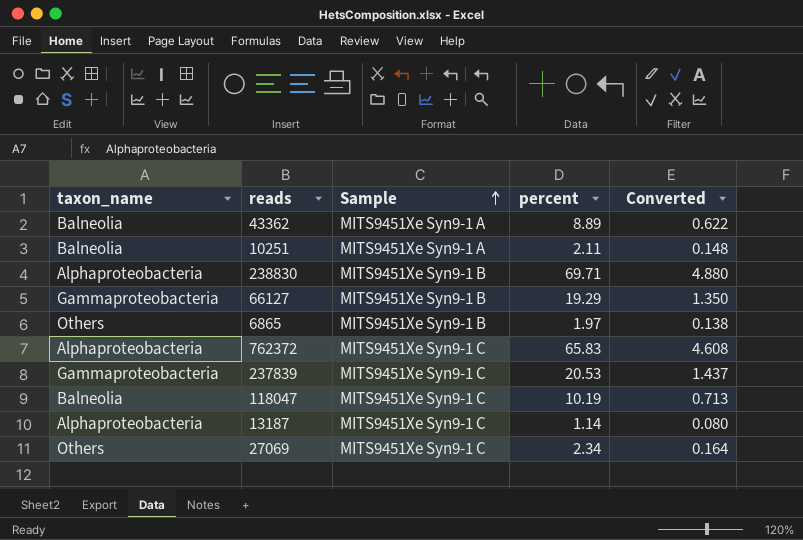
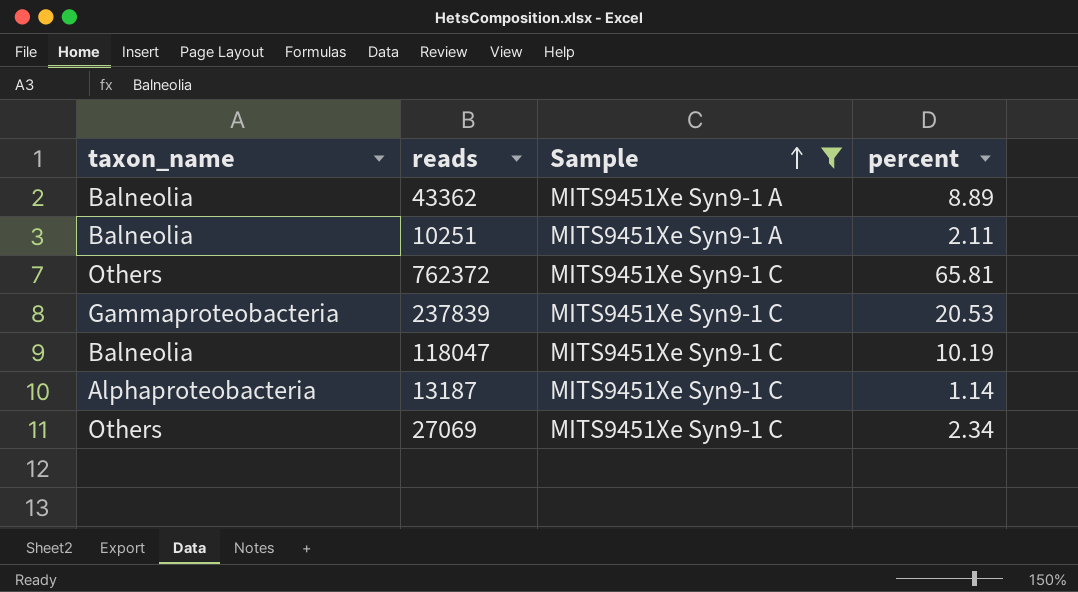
filter: none -> Sample != MITS9451Xe Syn9-1 B
column Converted | formula: [percent] * 0.07 -> none
762372 | taxon_name: Alphaproteobacteria -> Others
762372 | percent: 65.83 -> 65.81

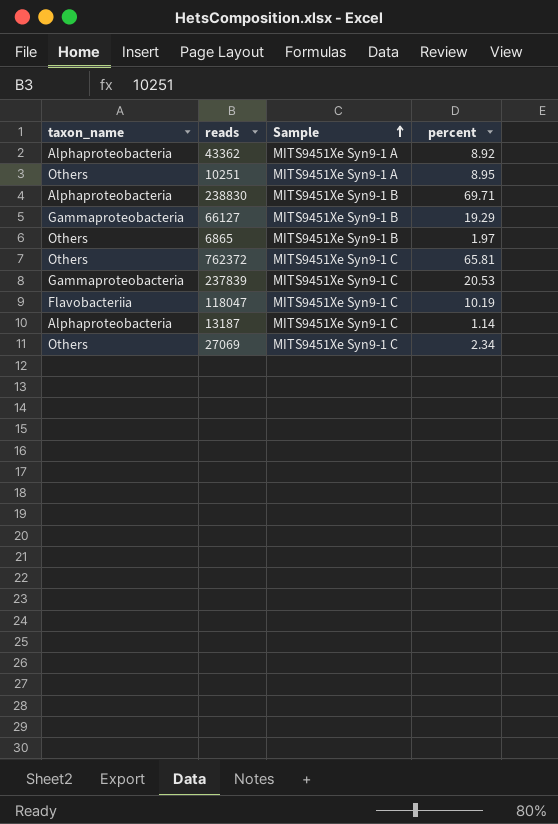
filter: Sample != MITS9451Xe Syn9-1 B -> none
43362 | taxon_name: Balneolia -> Alphaproteobacteria
43362 | percent: 8.89 -> 8.92
10251 | taxon_name: Balneolia -> Others
10251 | percent: 2.11 -> 8.95
118047 | taxon_name: Balneolia -> Flavobacteriia

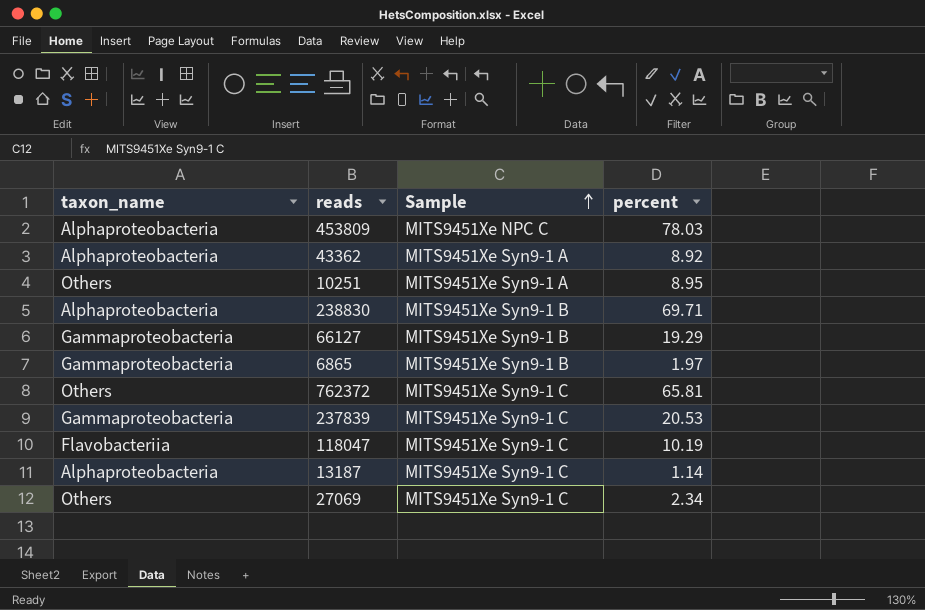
row 453809: none -> Alphaproteobacteria | MITS9451Xe NPC C | 78.03
6865 | taxon_name: Others -> Gammaproteobacteria

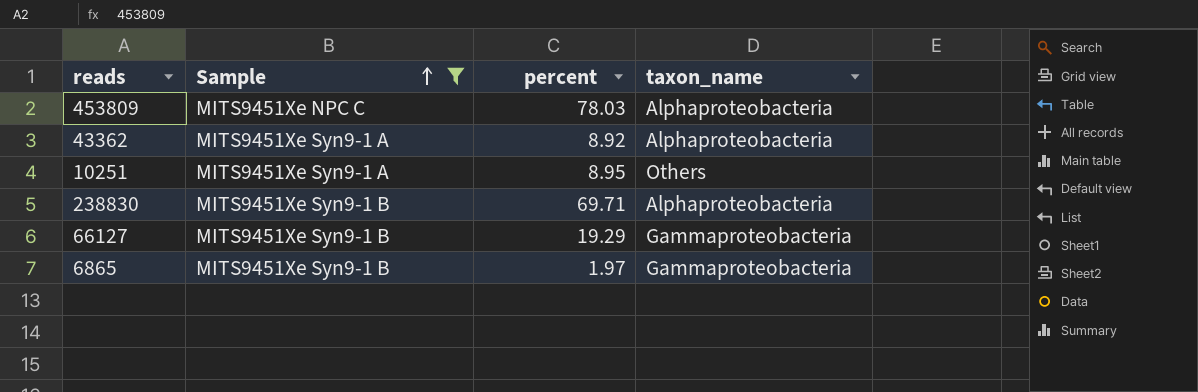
filter: none -> Sample != MITS9451Xe Syn9-1 C
column taxon_name | position: 1 -> 4

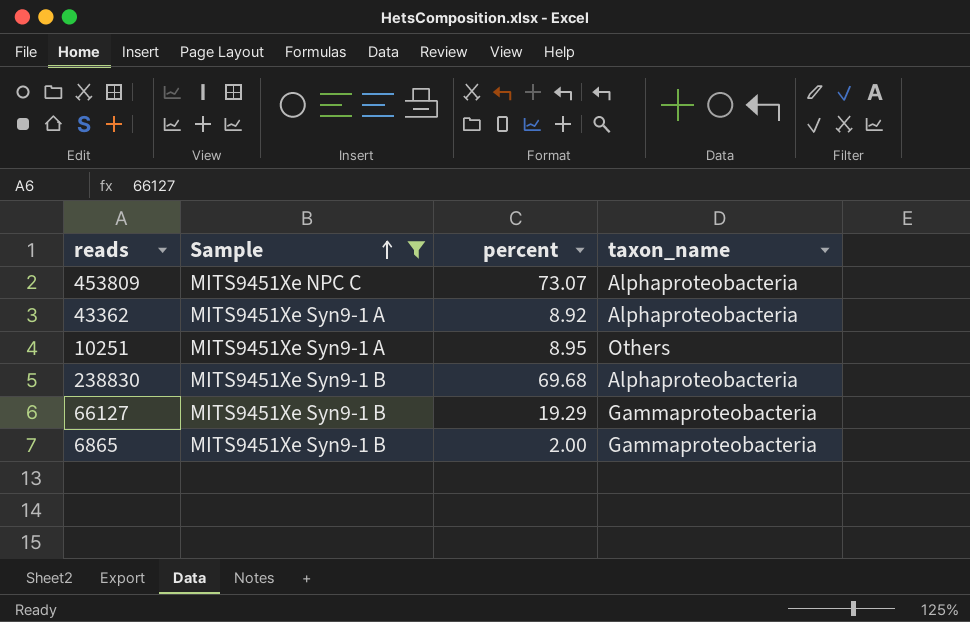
453809 | percent: 78.03 -> 73.07
238830 | percent: 69.71 -> 69.68
6865 | percent: 1.97 -> 2.00

